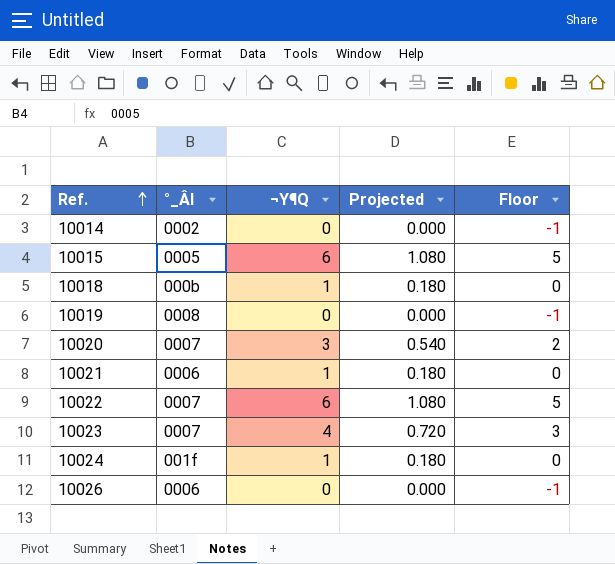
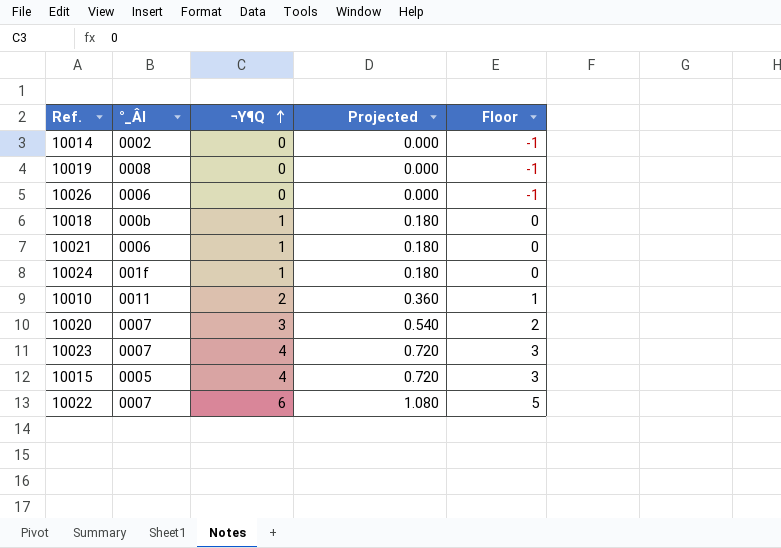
row order: Ref. ascending -> ¬Y¶Q ascending
row 10010: none -> 0011 | 2 | 0.360 | 1
10015 | ¬Y¶Q: 6 -> 4
10015 | Projected: 1.080 -> 0.720
10015 | Floor: 5 -> 3

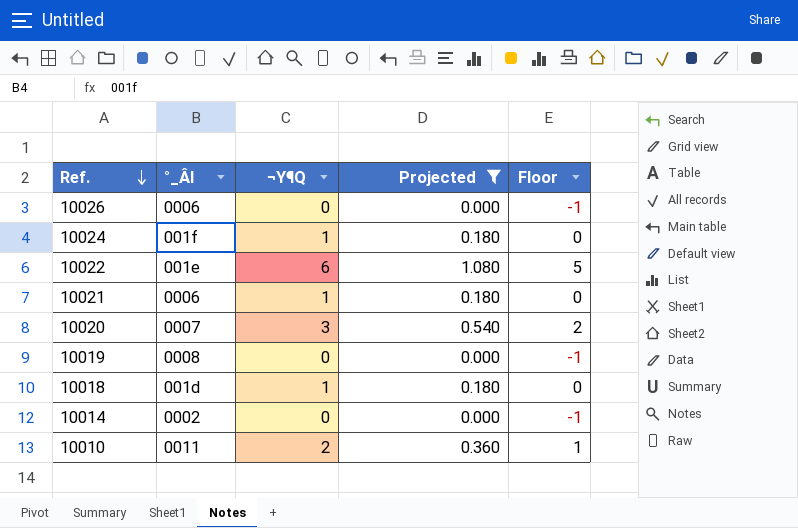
filter: none -> Projected != 0.720
row order: ¬Y¶Q ascending -> Ref. descending
10022 | °_ÂI: 0007 -> 001e
10018 | °_ÂI: 000b -> 001d

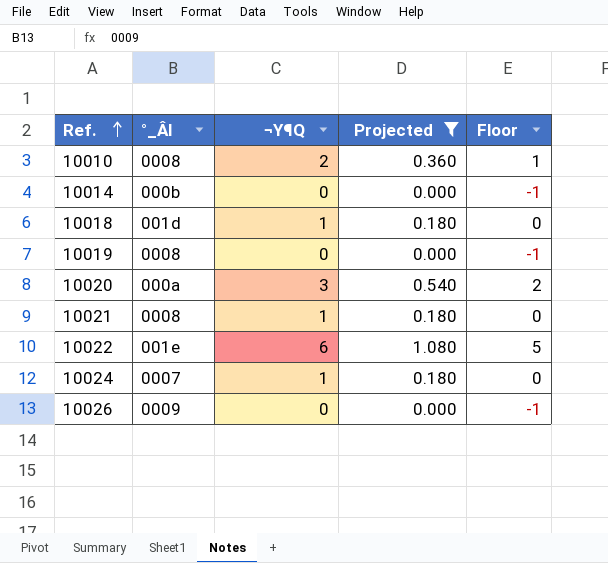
row order: Ref. descending -> Ref. ascending
10010 | °_ÂI: 0011 -> 0008
10014 | °_ÂI: 0002 -> 000b
10020 | °_ÂI: 0007 -> 000a
10021 | °_ÂI: 0006 -> 0008
10024 | °_ÂI: 001f -> 0007
10026 | °_ÂI: 0006 -> 0009

